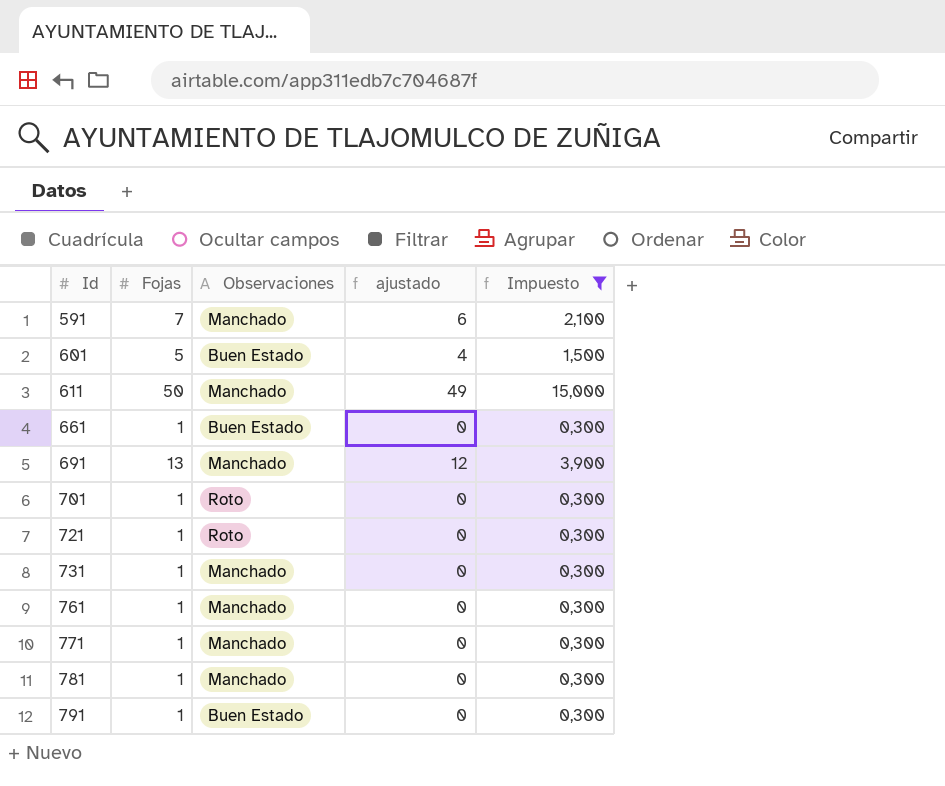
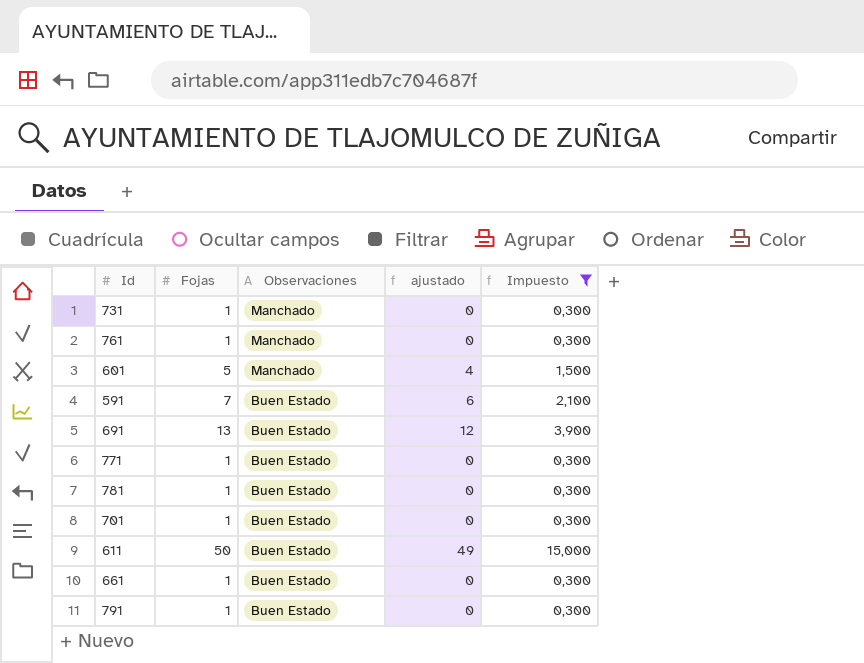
row order: Id ascending -> Observaciones descending
row 721: 1 | Roto | 0 | 0,300 -> none
601 | Observaciones: Buen Estado -> Manchado
591 | Observaciones: Manchado -> Buen Estado
691 | Observaciones: Manchado -> Buen Estado
771 | Observaciones: Manchado -> Buen Estado
781 | Observaciones: Manchado -> Buen Estado
701 | Observaciones: Roto -> Buen Estado
611 | Observaciones: Manchado -> Buen Estado

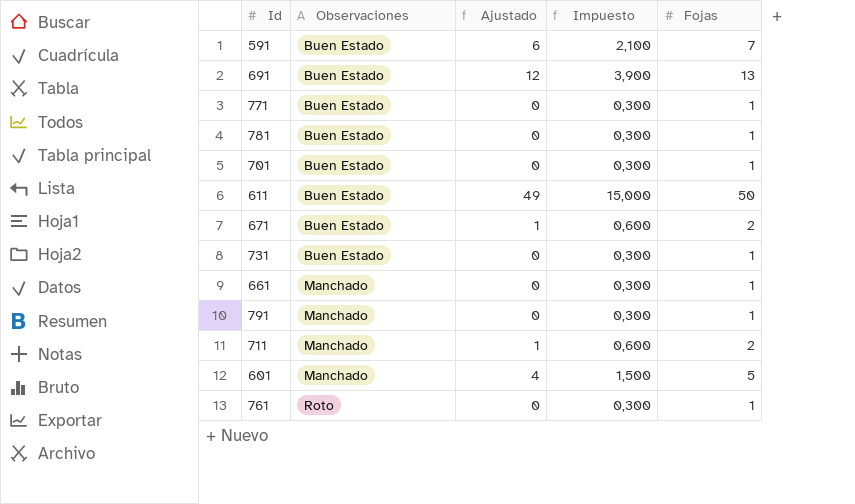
filter: Impuesto != 0,600 -> none
row order: Observaciones descending -> Observaciones ascending
column name: ajustado -> Ajustado
column Fojas | position: 2 -> 5
731 | Observaciones: Manchado -> Buen Estado
661 | Observaciones: Buen Estado -> Manchado
791 | Observaciones: Buen Estado -> Manchado
761 | Observaciones: Manchado -> Roto

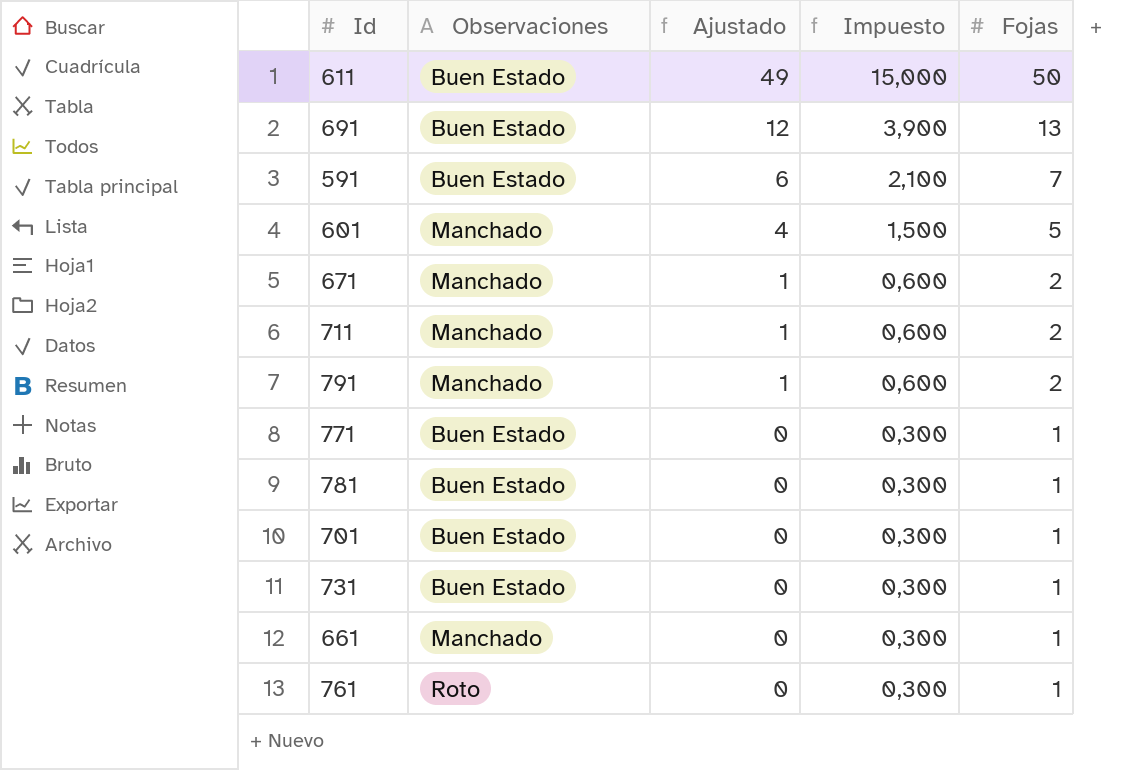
row order: Observaciones ascending -> Ajustado descending
671 | Observaciones: Buen Estado -> Manchado
791 | Ajustado: 0 -> 1
791 | Impuesto: 0,300 -> 0,600
791 | Fojas: 1 -> 2

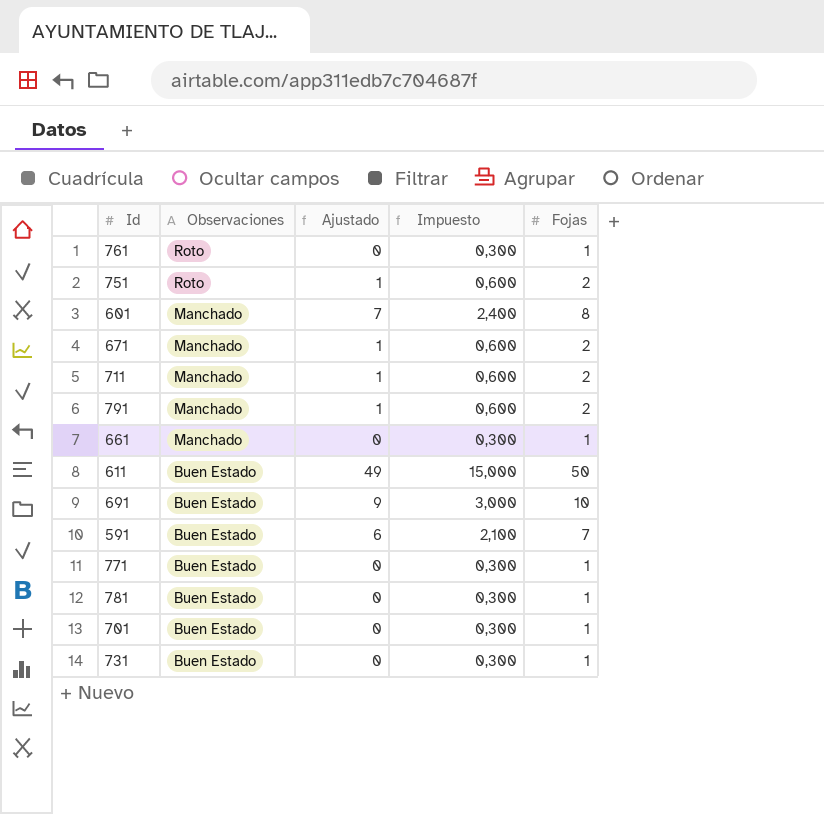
row order: Ajustado descending -> Observaciones descending
row 751: none -> Roto | 1 | 0,600 | 2
601 | Ajustado: 4 -> 7
601 | Impuesto: 1,500 -> 2,400
601 | Fojas: 5 -> 8
691 | Ajustado: 12 -> 9
691 | Impuesto: 3,900 -> 3,000
691 | Fojas: 13 -> 10

